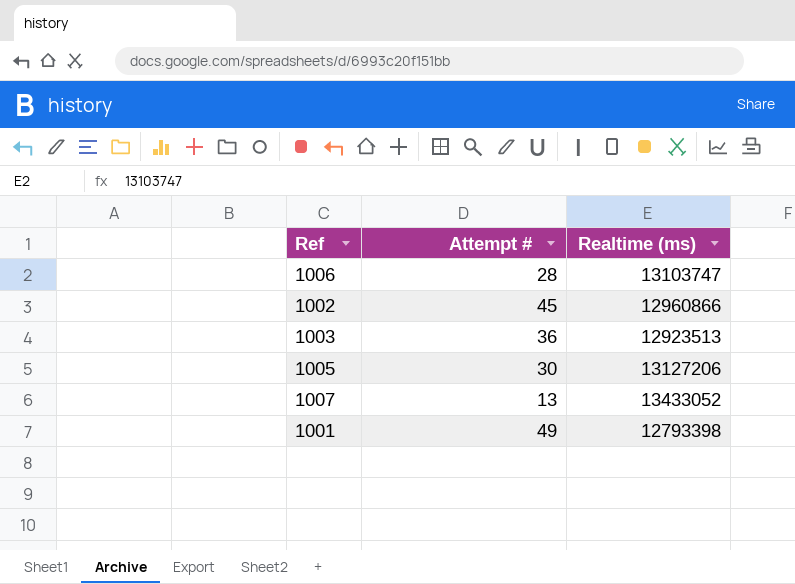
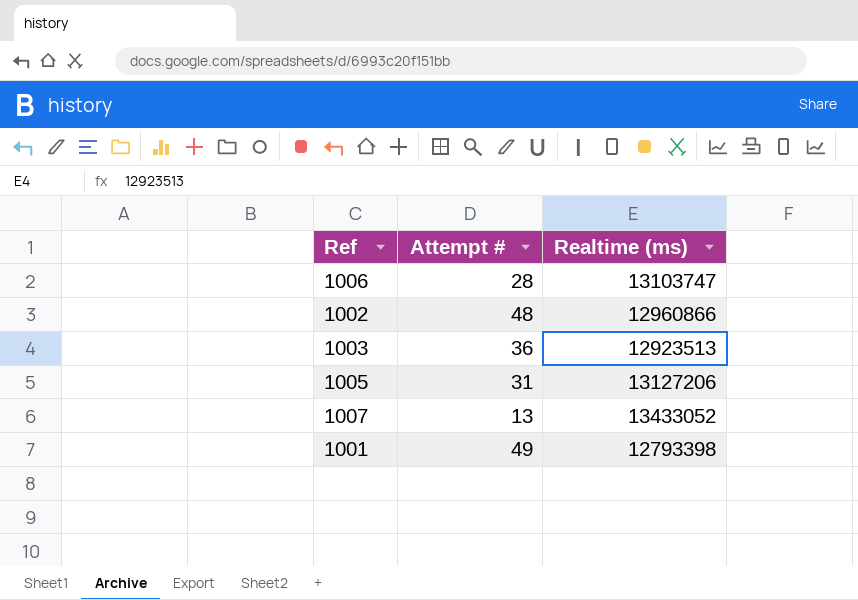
1002 | Attempt #: 45 -> 48
1005 | Attempt #: 30 -> 31

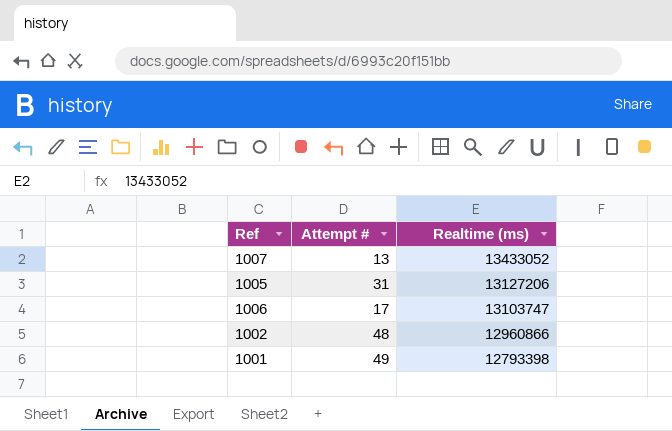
row order: none -> Realtime (ms) descending
row 1003: 36 | 12923513 -> none
1006 | Attempt #: 28 -> 17

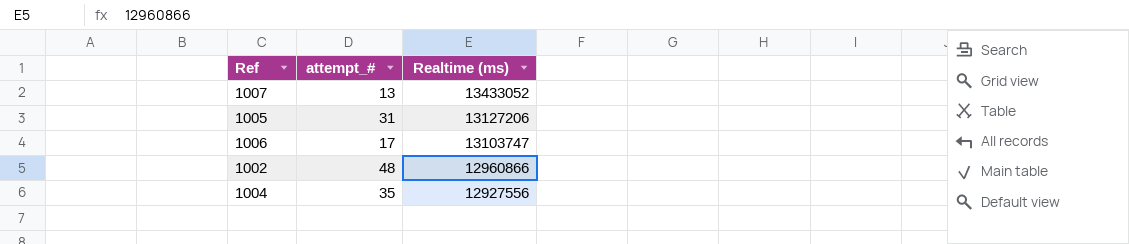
column name: Attempt # -> attempt_#
row 1001: 49 | 12793398 -> none
row 1004: none -> 35 | 12927556

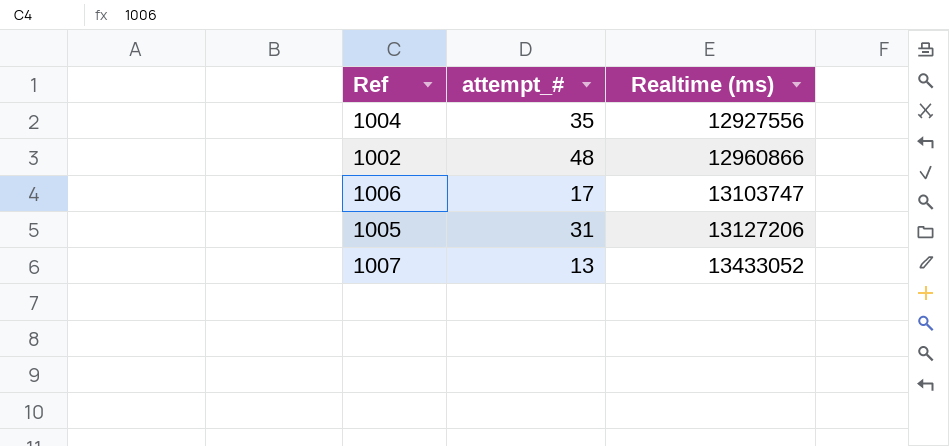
row order: Realtime (ms) descending -> Realtime (ms) ascending

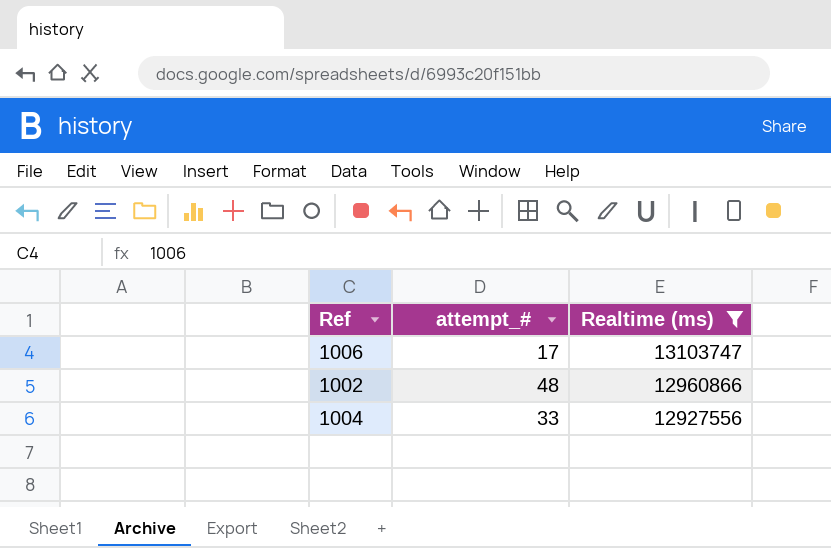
filter: none -> Realtime (ms) <= 13103747
row order: Realtime (ms) ascending -> Realtime (ms) descending
1004 | attempt_#: 35 -> 33

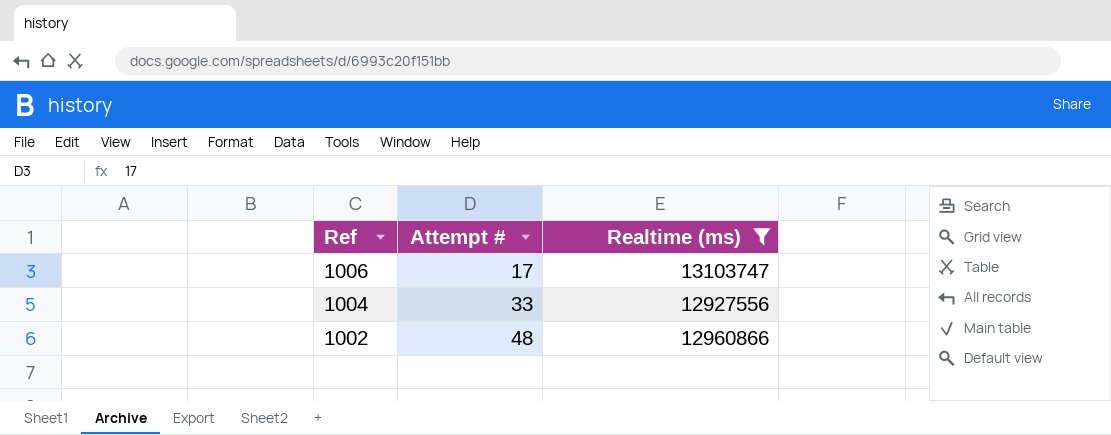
row order: Realtime (ms) descending -> Ref descending
column name: attempt_# -> Attempt #

